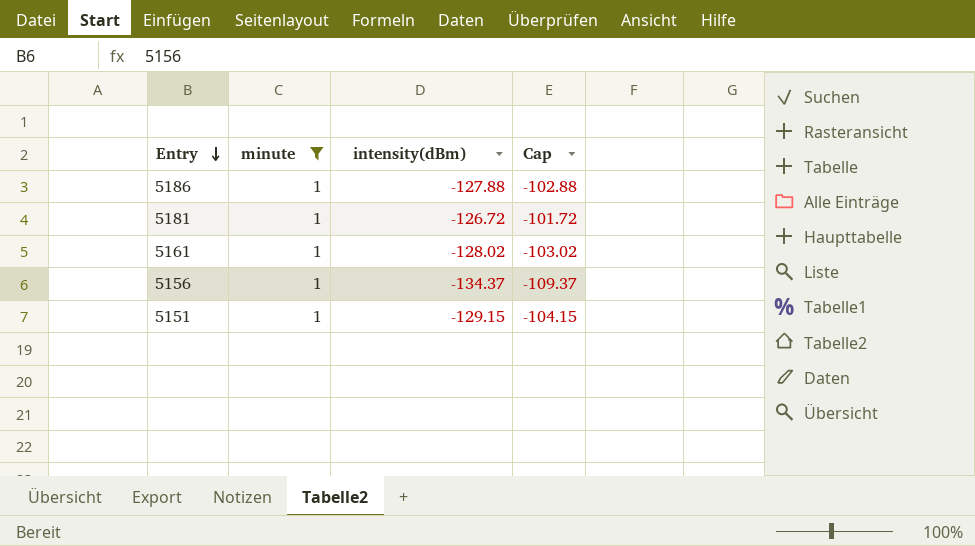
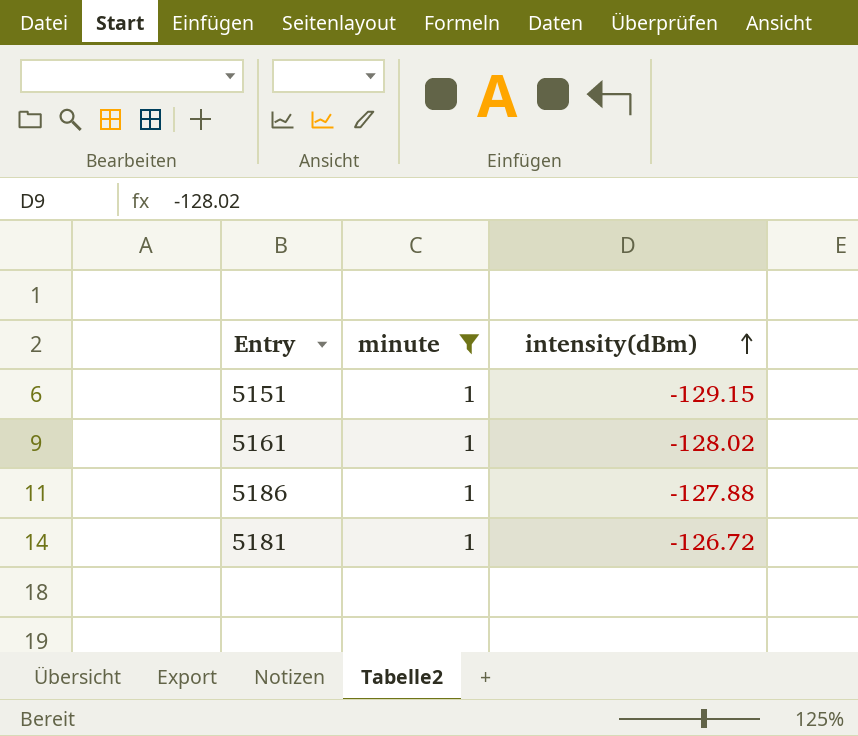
row order: Entry descending -> intensity(dBm) ascending
column Cap | formula: [intensity(dBm)] + 25 -> none
row 5156: 1 | -134.37 | -109.37 -> none

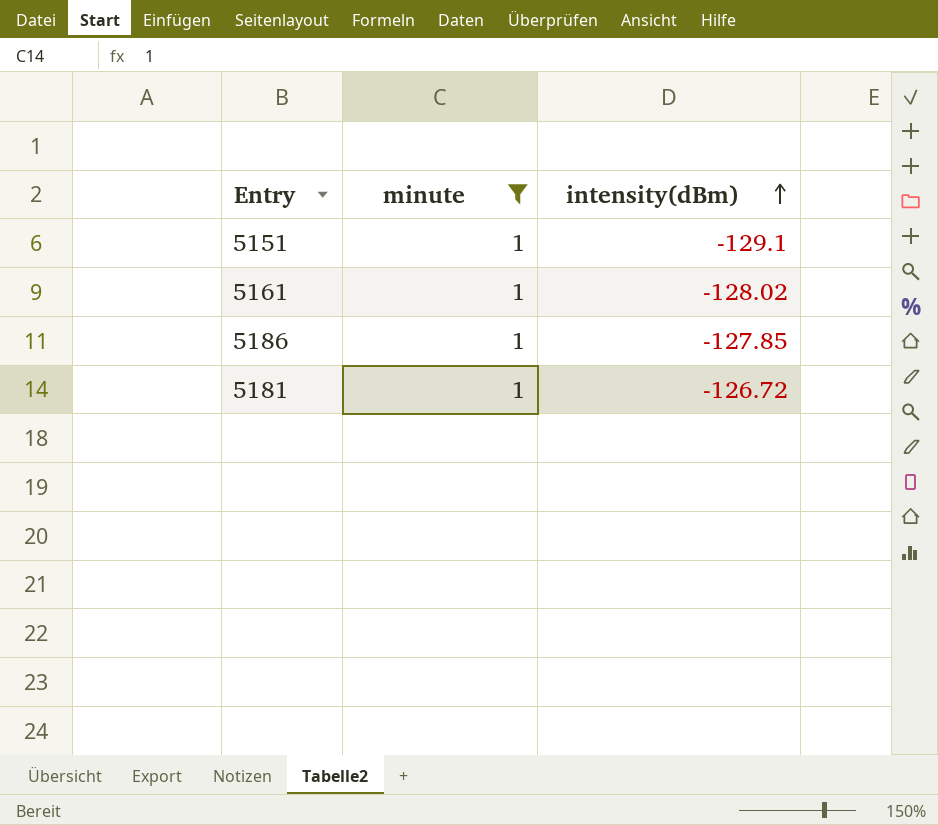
5151 | intensity(dBm): -129.15 -> -129.1
5186 | intensity(dBm): -127.88 -> -127.85

